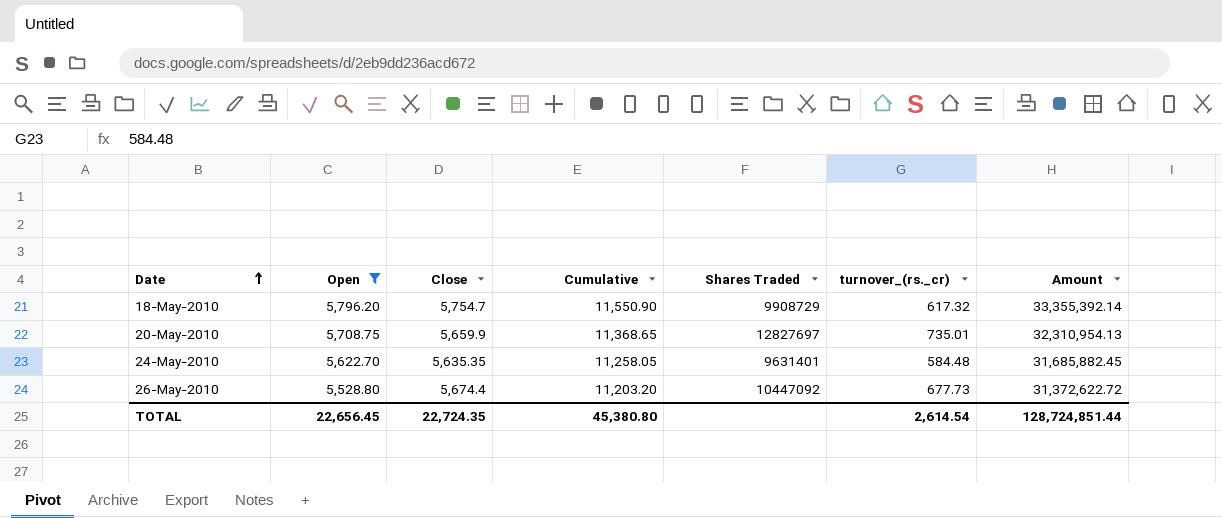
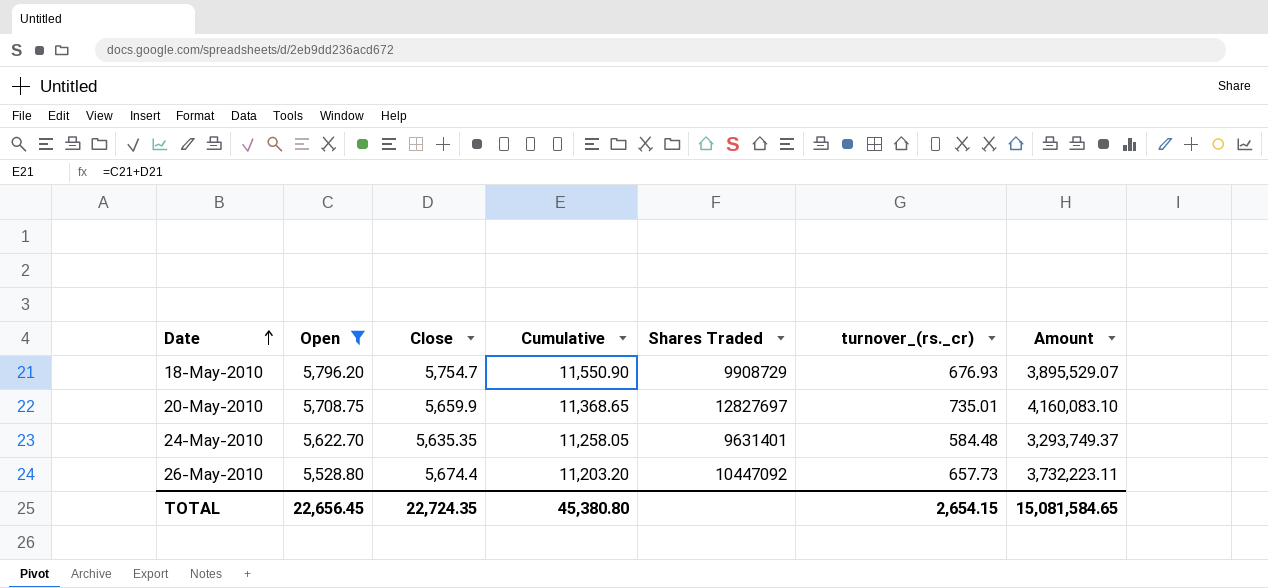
column Amount | formula: [Open] * [Close] -> [Close] * [turnover_(rs._cr)]
18-May-2010 | turnover_(rs._cr): 617.32 -> 676.93
26-May-2010 | turnover_(rs._cr): 677.73 -> 657.73
TOTAL | turnover_(rs._cr): 2,614.54 -> 2,654.15
TOTAL | Amount: 128,724,851.44 -> 15,081,584.65

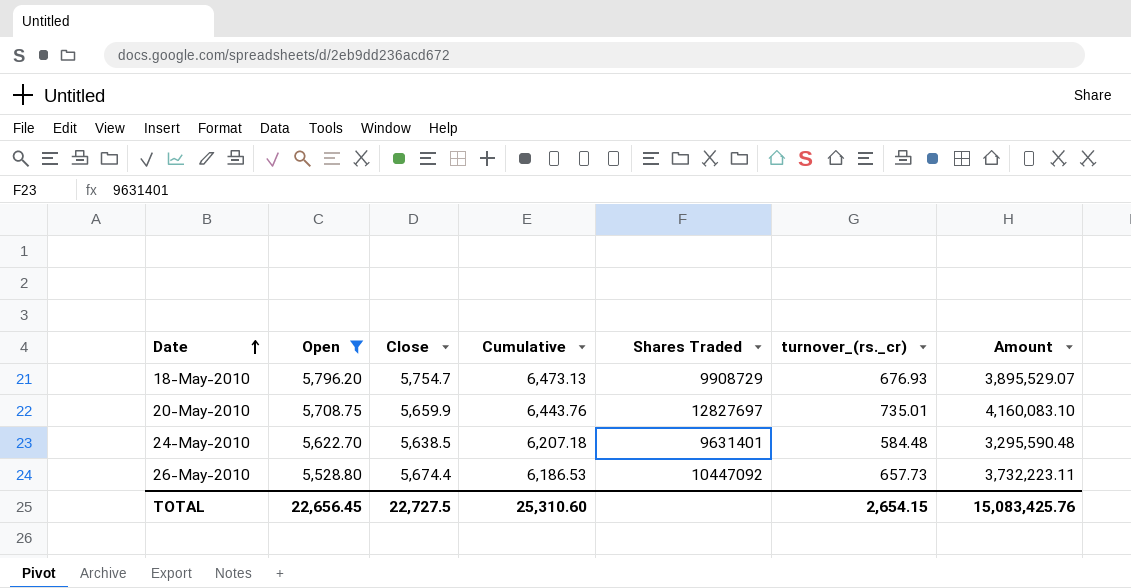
column Cumulative | formula: [Open] + [Close] -> [Open] + [turnover_(rs._cr)]
24-May-2010 | Close: 5,635.35 -> 5,638.5
24-May-2010 | Amount: 3,293,749.37 -> 3,295,590.48
TOTAL | Close: 22,724.35 -> 22,727.5
TOTAL | Cumulative: 45,380.80 -> 25,310.60
TOTAL | Amount: 15,081,584.65 -> 15,083,425.76

